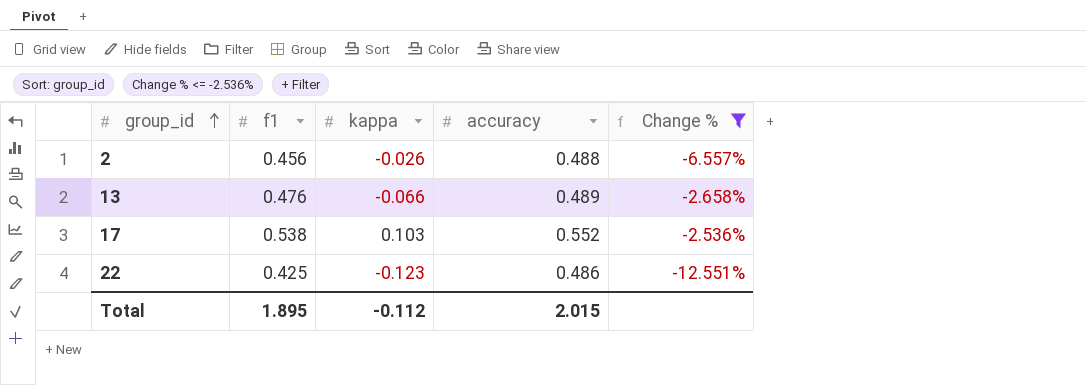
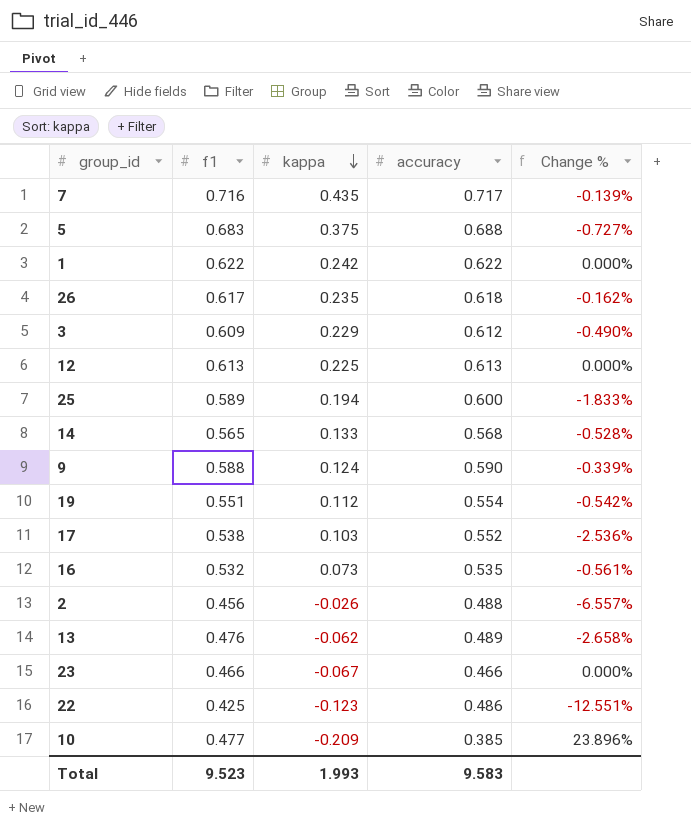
filter: Change % <= -2.536% -> none
row order: group_id ascending -> kappa descending
13 | kappa: -0.066 -> -0.062
Total | f1: 1.895 -> 9.523
Total | kappa: -0.112 -> 1.993
Total | accuracy: 2.015 -> 9.583

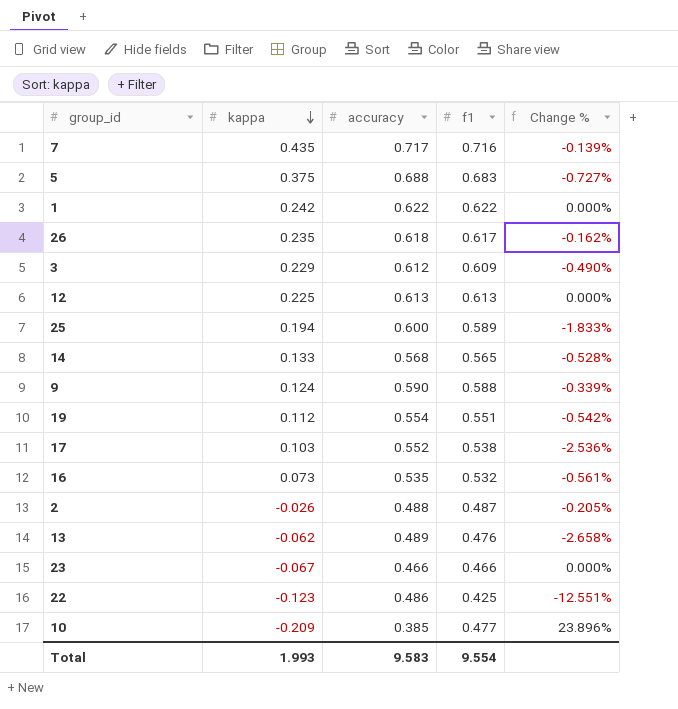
column f1 | position: 2 -> 4
2 | f1: 0.456 -> 0.487
2 | Change %: -6.557% -> -0.205%
Total | f1: 9.523 -> 9.554

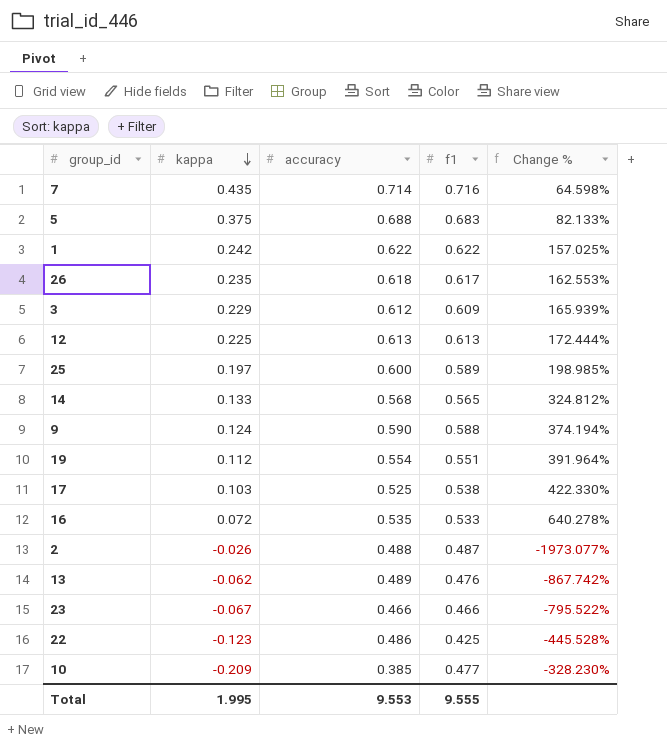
column Change % | formula: ([f1] - [accuracy]) / [accuracy] -> ([f1] - [kappa]) / [kappa]
7 | accuracy: 0.717 -> 0.714
25 | kappa: 0.194 -> 0.197
17 | accuracy: 0.552 -> 0.525
16 | kappa: 0.073 -> 0.072
16 | f1: 0.532 -> 0.533
Total | kappa: 1.993 -> 1.995
Total | accuracy: 9.583 -> 9.553
Total | f1: 9.554 -> 9.555

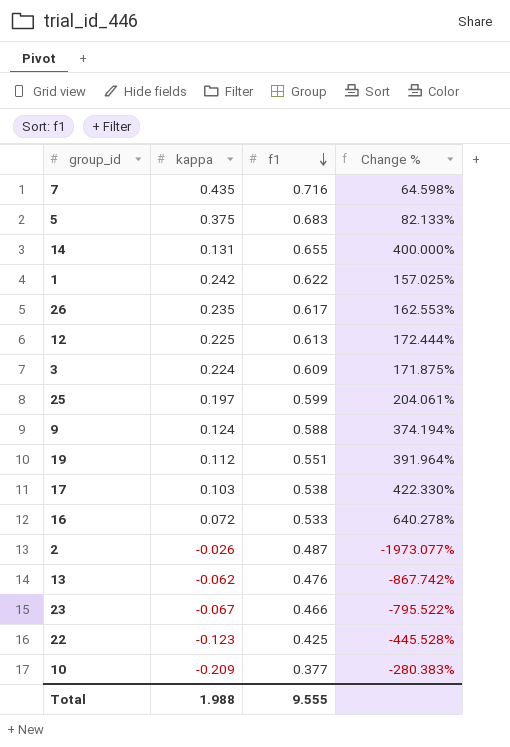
row order: kappa descending -> f1 descending
column accuracy | position: 3 -> none
14 | kappa: 0.133 -> 0.131
14 | f1: 0.565 -> 0.655
14 | Change %: 324.812% -> 400.000%
3 | kappa: 0.229 -> 0.224
3 | Change %: 165.939% -> 171.875%
25 | f1: 0.589 -> 0.599
25 | Change %: 198.985% -> 204.061%
10 | f1: 0.477 -> 0.377
10 | Change %: -328.230% -> -280.383%
Total | kappa: 1.995 -> 1.988

